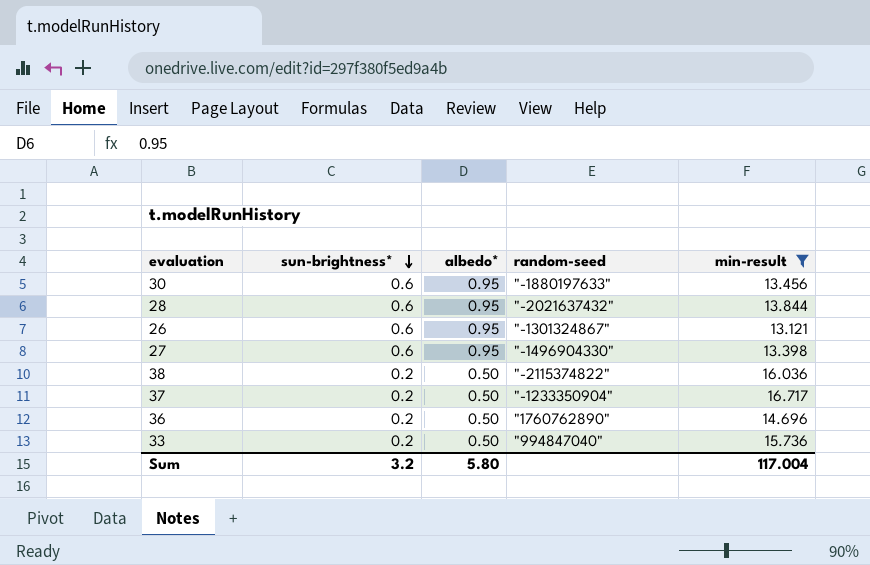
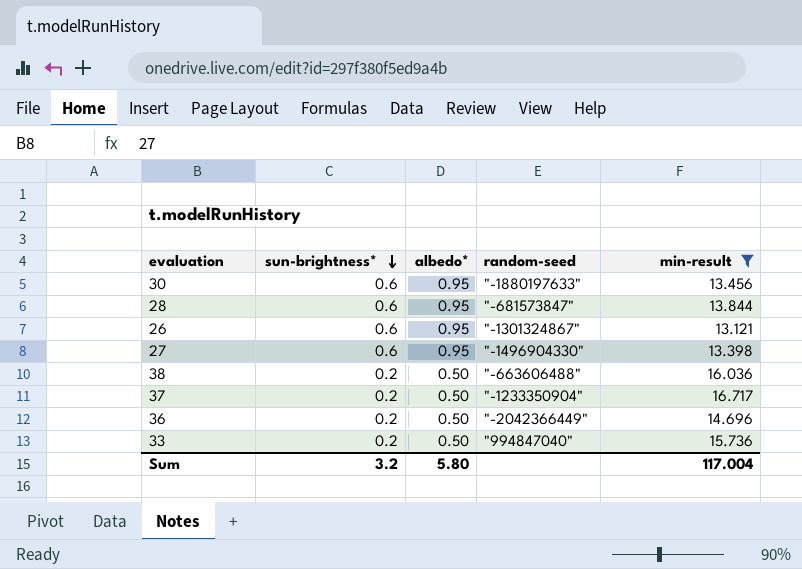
28 | random-seed: "-2021637432" -> "-681573847"
38 | random-seed: "-2115374822" -> "-663606488"
36 | random-seed: "1760762890" -> "-2042366449"

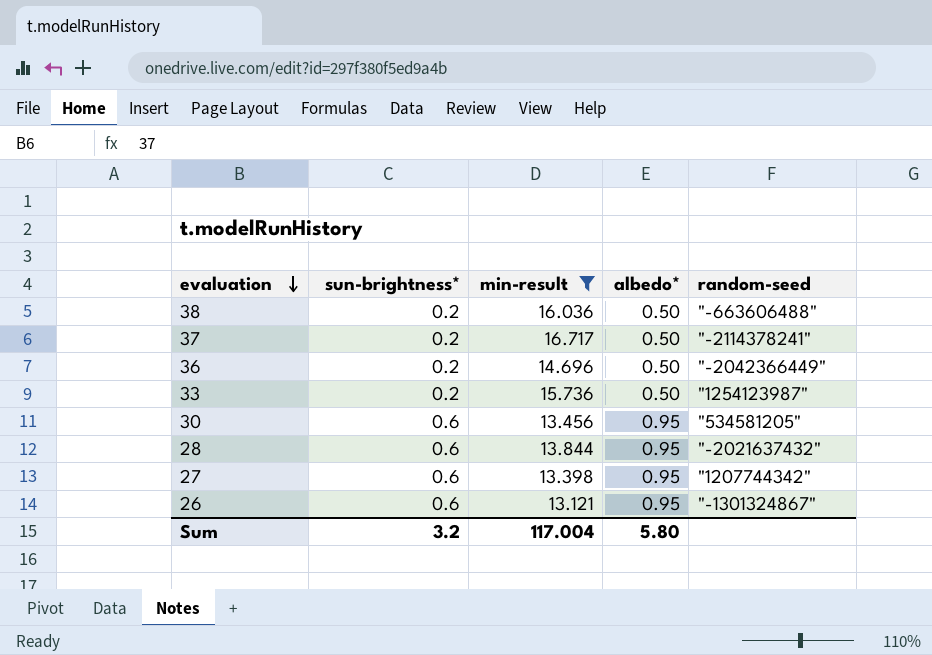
row order: sun-brightness* descending -> evaluation descending
column min-result | position: 5 -> 3
37 | random-seed: "-1233350904" -> "-2114378241"
33 | random-seed: "994847040" -> "1254123987"
30 | random-seed: "-1880197633" -> "534581205"
28 | random-seed: "-681573847" -> "-2021637432"
27 | random-seed: "-1496904330" -> "1207744342"

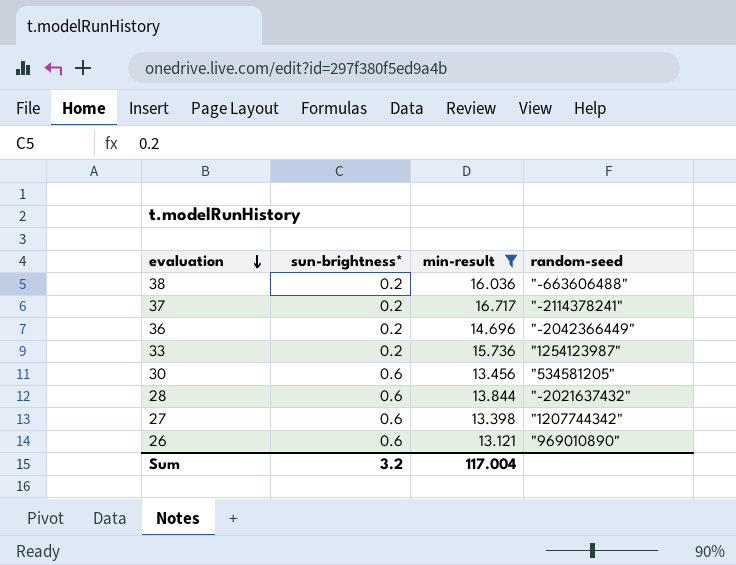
column albedo* | position: 4 -> none
26 | random-seed: "-1301324867" -> "969010890"

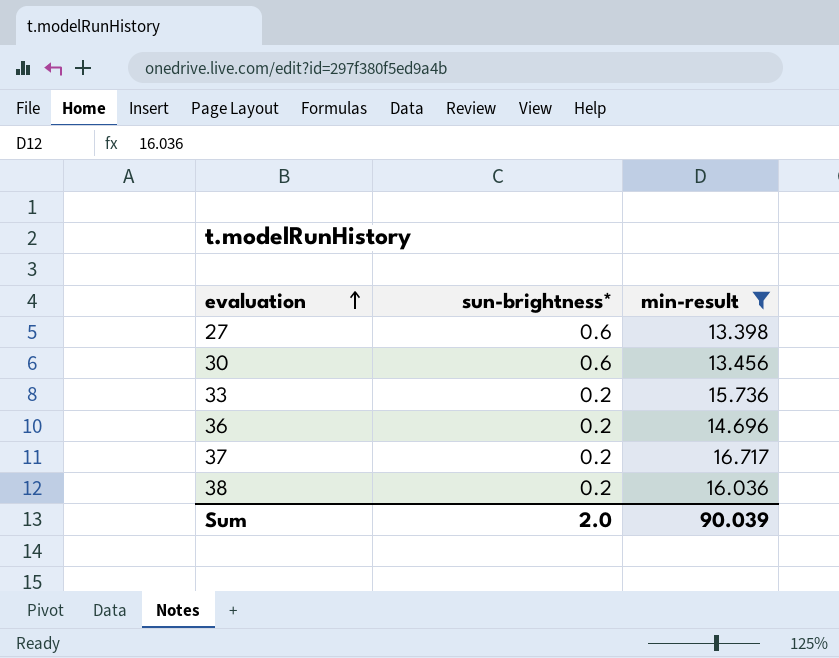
row order: evaluation descending -> evaluation ascending
column random-seed | position: 4 -> none
row 28: 0.6 | 13.844 | "-2021637432" -> none
row 26: 0.6 | 13.121 | "969010890" -> none
Sum | sun-brightness*: 3.2 -> 2.0
Sum | min-result: 117.004 -> 90.039

